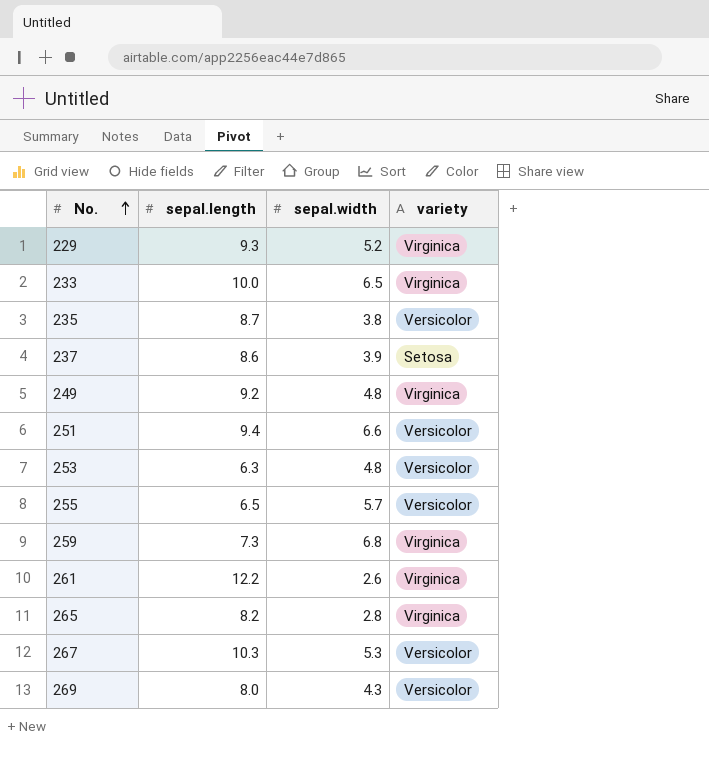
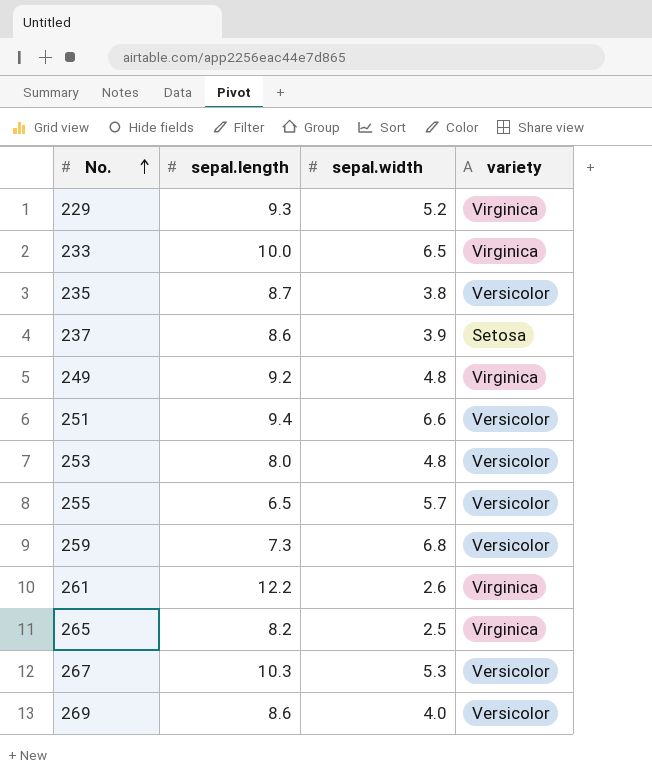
253 | sepal.length: 6.3 -> 8.0
259 | variety: Virginica -> Versicolor
265 | sepal.width: 2.8 -> 2.5
269 | sepal.length: 8.0 -> 8.6
269 | sepal.width: 4.3 -> 4.0

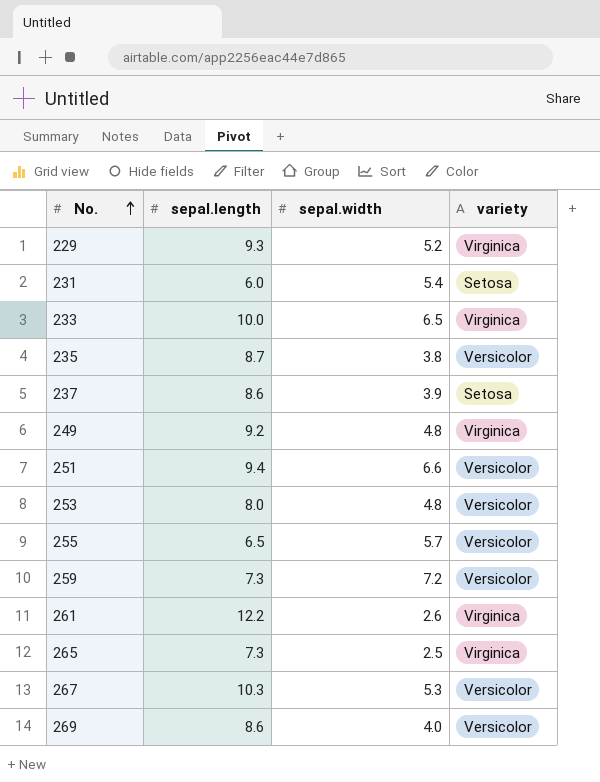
row 231: none -> 6.0 | 5.4 | Setosa
259 | sepal.width: 6.8 -> 7.2
265 | sepal.length: 8.2 -> 7.3

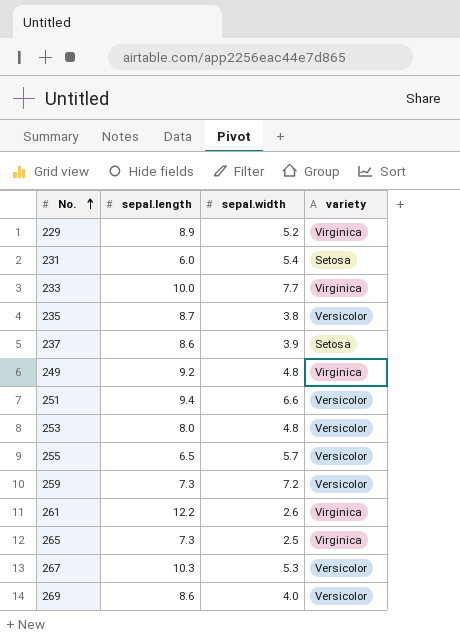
229 | sepal.length: 9.3 -> 8.9
233 | sepal.width: 6.5 -> 7.7

